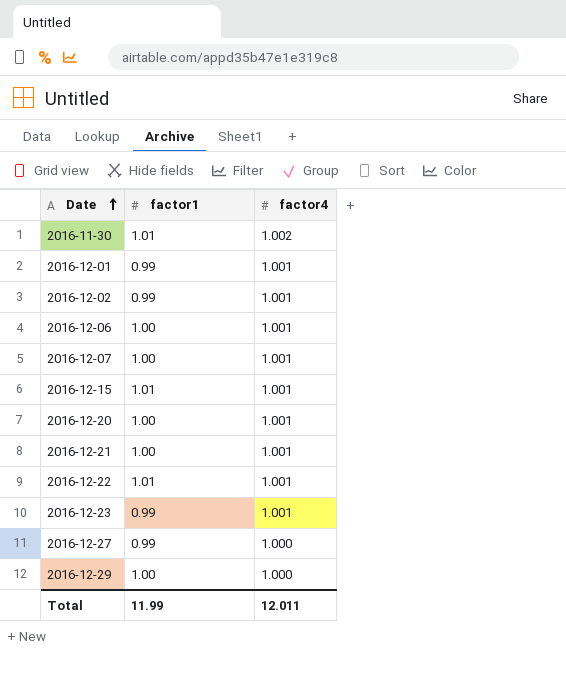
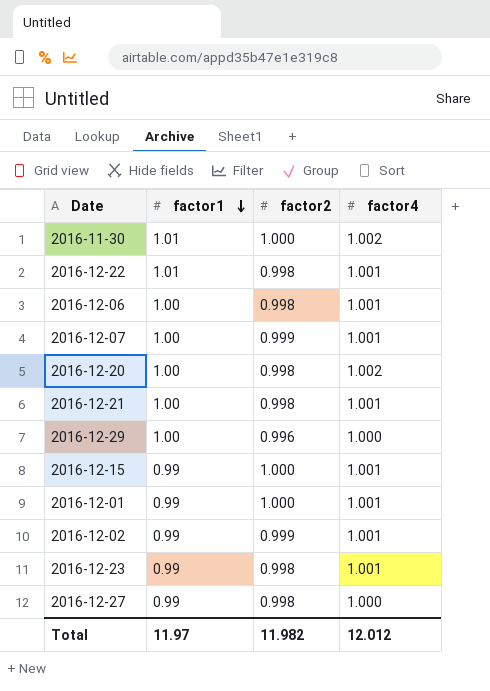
row order: Date ascending -> factor1 descending
column factor2 | position: none -> 3
2016-12-20 | factor4: 1.001 -> 1.002
2016-12-15 | factor1: 1.01 -> 0.99
Total | factor1: 11.99 -> 11.97
Total | factor4: 12.011 -> 12.012

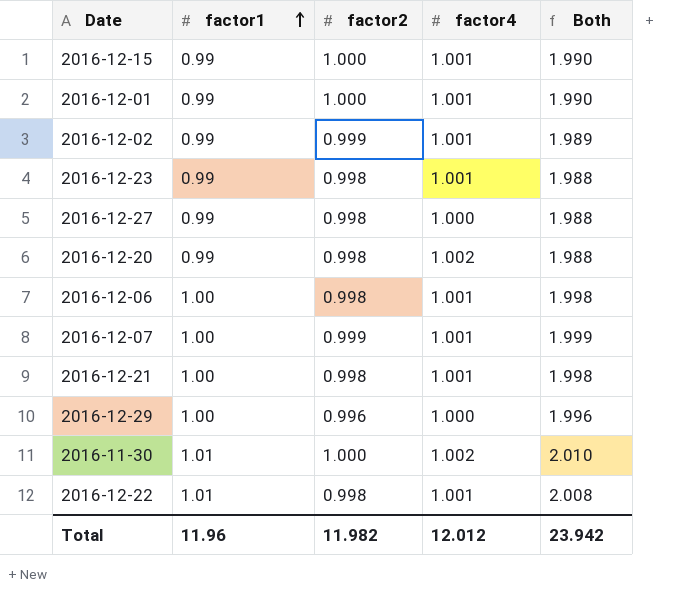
row order: factor1 descending -> factor1 ascending
column Both | formula: none -> [factor1] + [factor2]
2016-12-20 | factor1: 1.00 -> 0.99
Total | factor1: 11.97 -> 11.96

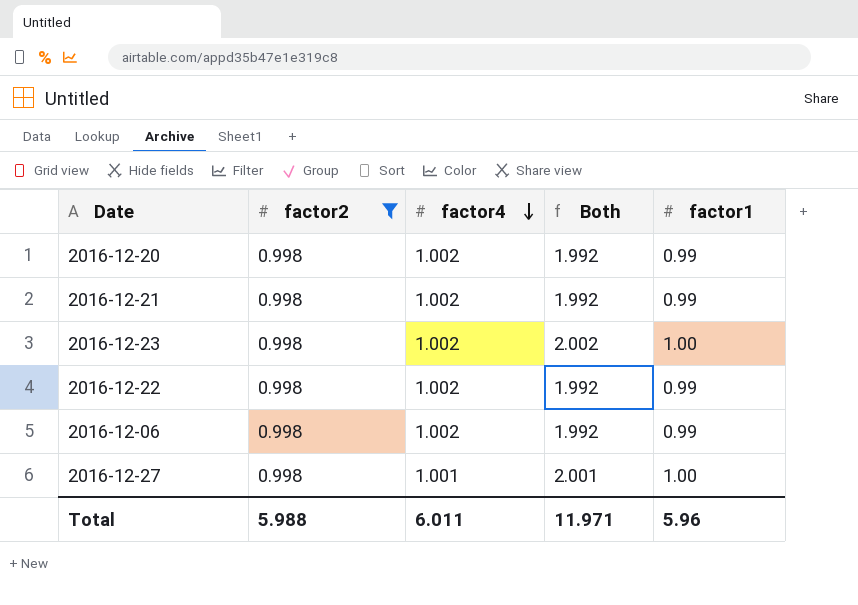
filter: none -> factor2 = 0.998
row order: factor1 ascending -> factor4 descending
column Both | formula: [factor1] + [factor2] -> [factor4] + [factor1]
column factor1 | position: 2 -> 5
2016-12-21 | factor4: 1.001 -> 1.002
2016-12-21 | factor1: 1.00 -> 0.99
2016-12-23 | factor4: 1.001 -> 1.002
2016-12-23 | factor1: 0.99 -> 1.00
2016-12-22 | factor4: 1.001 -> 1.002
2016-12-22 | factor1: 1.01 -> 0.99
2016-12-06 | factor4: 1.001 -> 1.002
2016-12-06 | factor1: 1.00 -> 0.99
2016-12-27 | factor4: 1.000 -> 1.001
2016-12-27 | factor1: 0.99 -> 1.00
Total | factor2: 11.982 -> 5.988
Total | factor4: 12.012 -> 6.011
Total | Both: 23.942 -> 11.971
Total | factor1: 11.96 -> 5.96

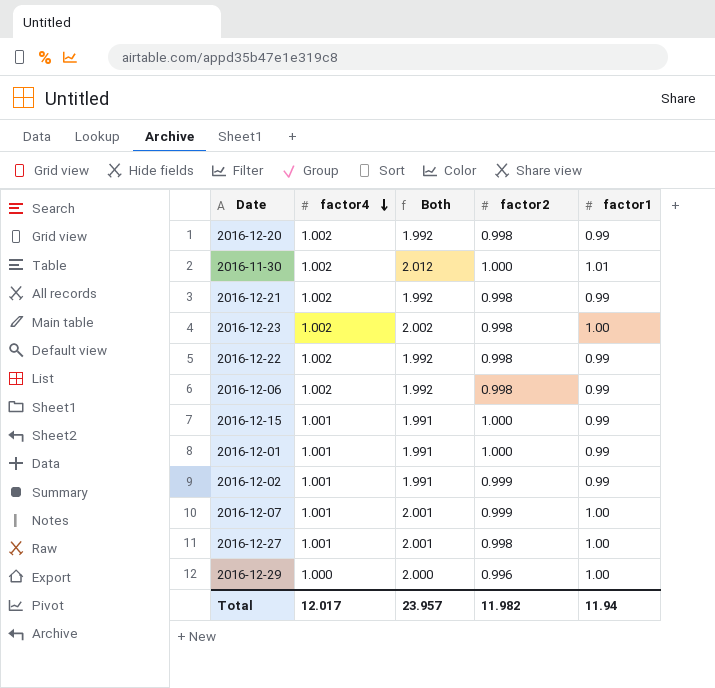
filter: factor2 = 0.998 -> none
column factor2 | position: 2 -> 4
Total | factor4: 6.011 -> 12.017
Total | Both: 11.971 -> 23.957
Total | factor2: 5.988 -> 11.982
Total | factor1: 5.96 -> 11.94

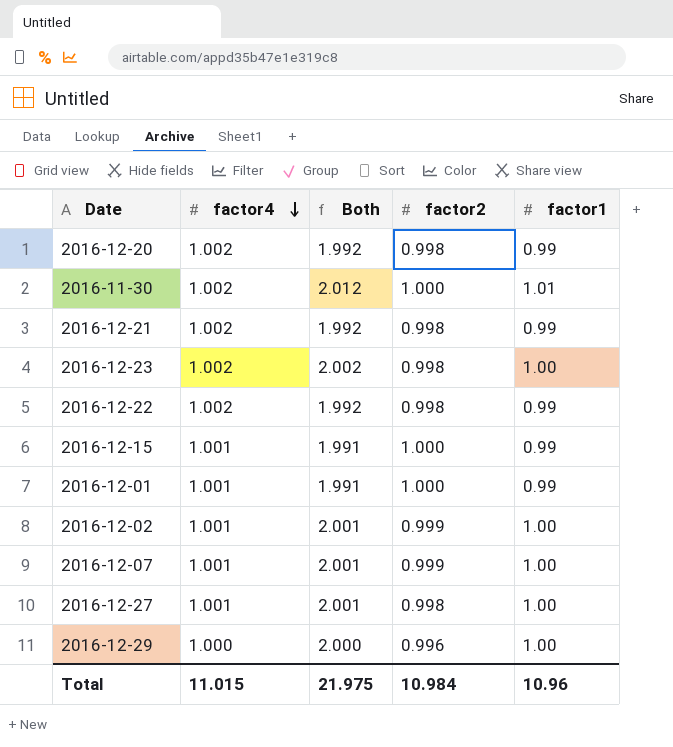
row 2016-12-06: 1.002 | 1.992 | 0.998 | 0.99 -> none
2016-12-02 | Both: 1.991 -> 2.001
2016-12-02 | factor1: 0.99 -> 1.00
Total | factor4: 12.017 -> 11.015
Total | Both: 23.957 -> 21.975
Total | factor2: 11.982 -> 10.984
Total | factor1: 11.94 -> 10.96

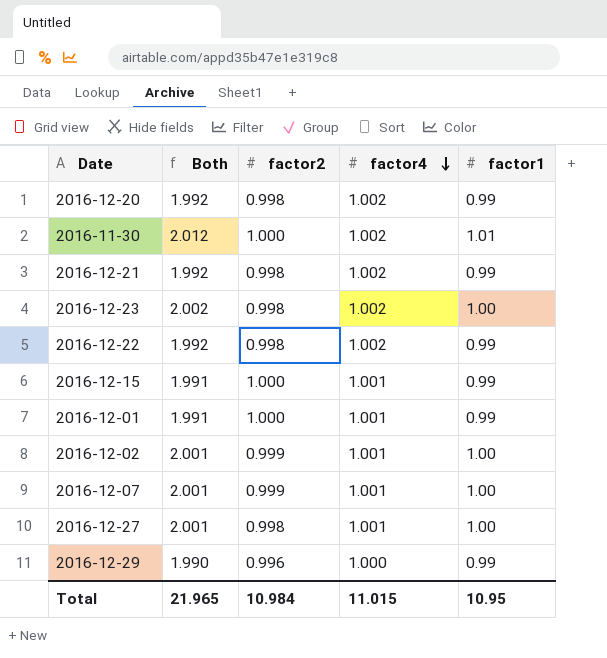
column factor4 | position: 2 -> 4
2016-12-29 | Both: 2.000 -> 1.990
2016-12-29 | factor1: 1.00 -> 0.99
Total | Both: 21.975 -> 21.965
Total | factor1: 10.96 -> 10.95

